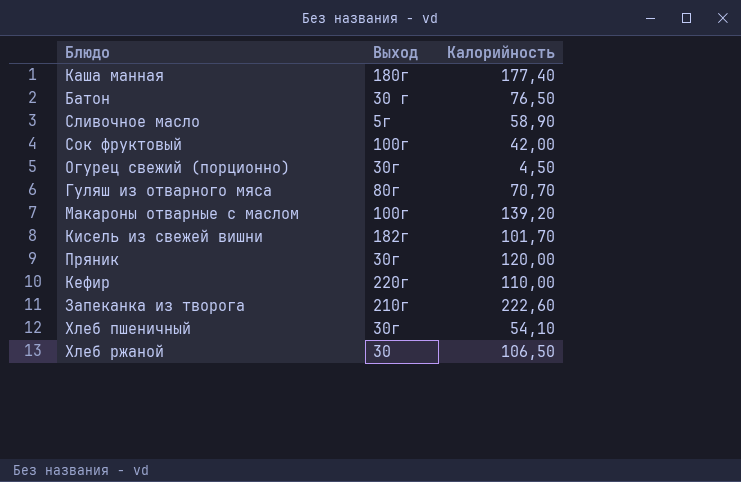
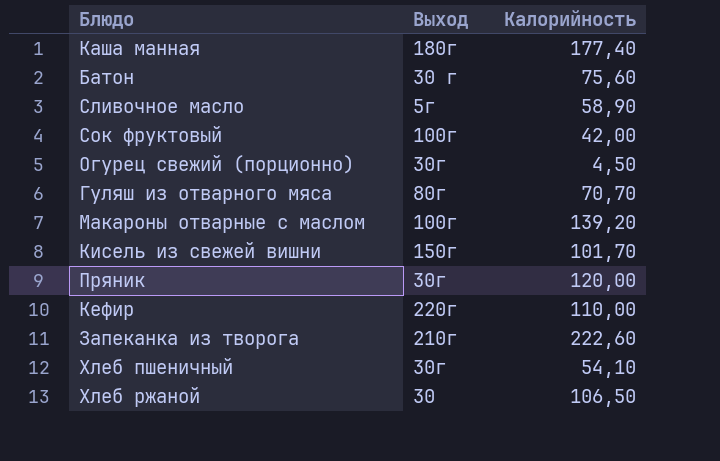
Батон | Калорийность: 76,50 -> 75,60
Кисель из свежей вишни | Выход: 182г -> 150г

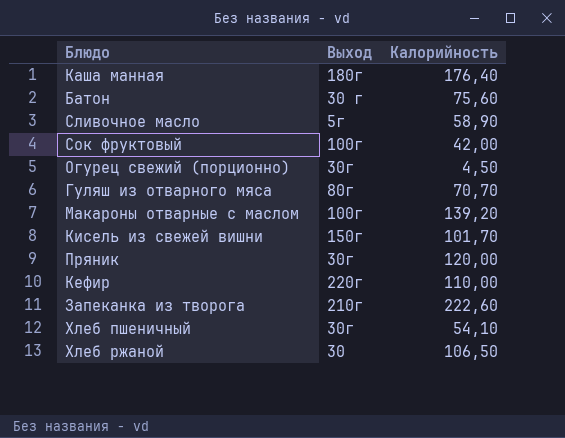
Каша манная | Калорийность: 177,40 -> 176,40

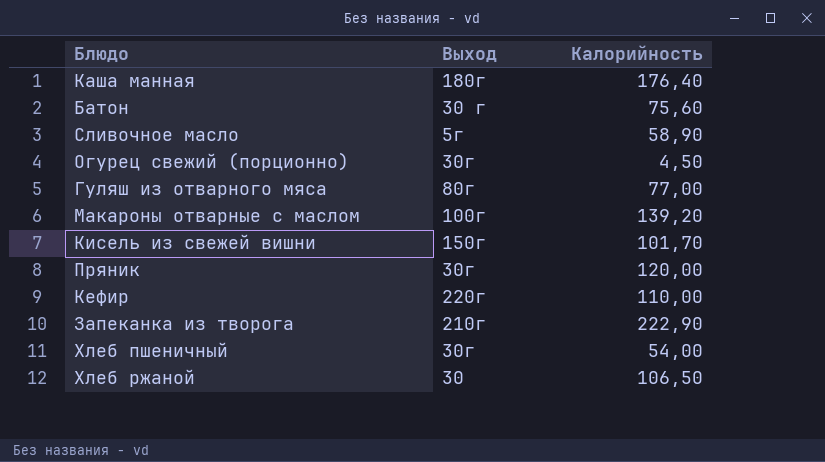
row Сок фруктовый: 100г | 42,00 -> none
Гуляш из отварного мяса | Калорийность: 70,70 -> 77,00
Запеканка из творога | Калорийность: 222,60 -> 222,90
Хлеб пшеничный | Калорийность: 54,10 -> 54,00

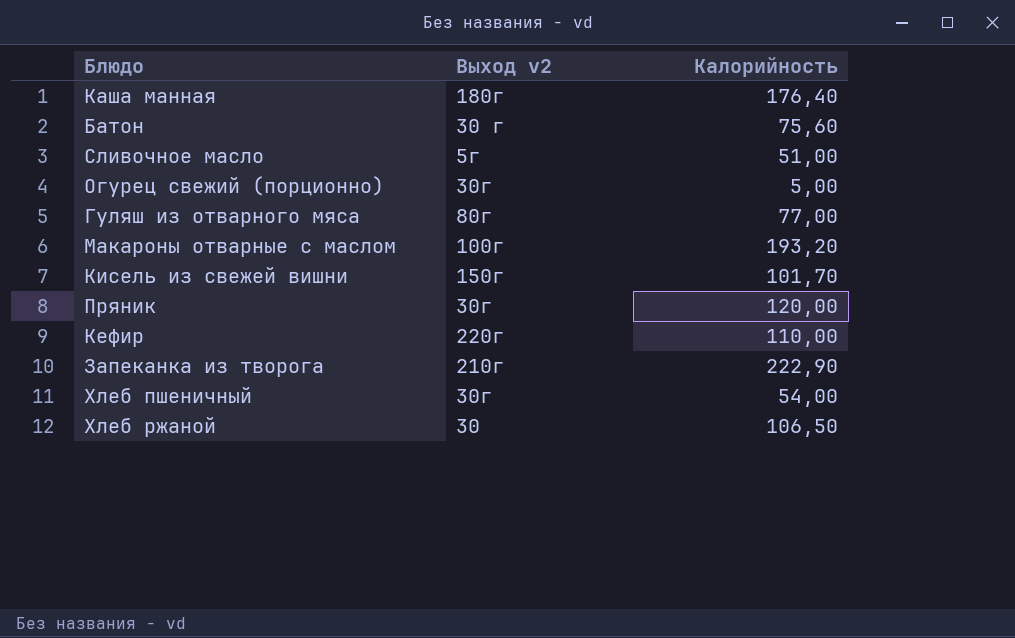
column name: Выход -> Выход v2
Сливочное масло | Калорийность: 58,90 -> 51,00
Огурец свежий (порционно) | Калорийность: 4,50 -> 5,00
Макароны отварные с маслом | Калорийность: 139,20 -> 193,20

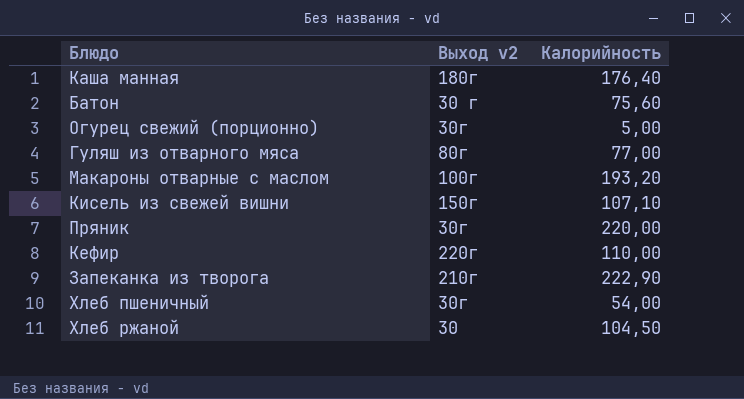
row Сливочное масло: 5г | 51,00 -> none
Кисель из свежей вишни | Калорийность: 101,70 -> 107,10
Пряник | Калорийность: 120,00 -> 220,00
Хлеб ржаной | Калорийность: 106,50 -> 104,50

